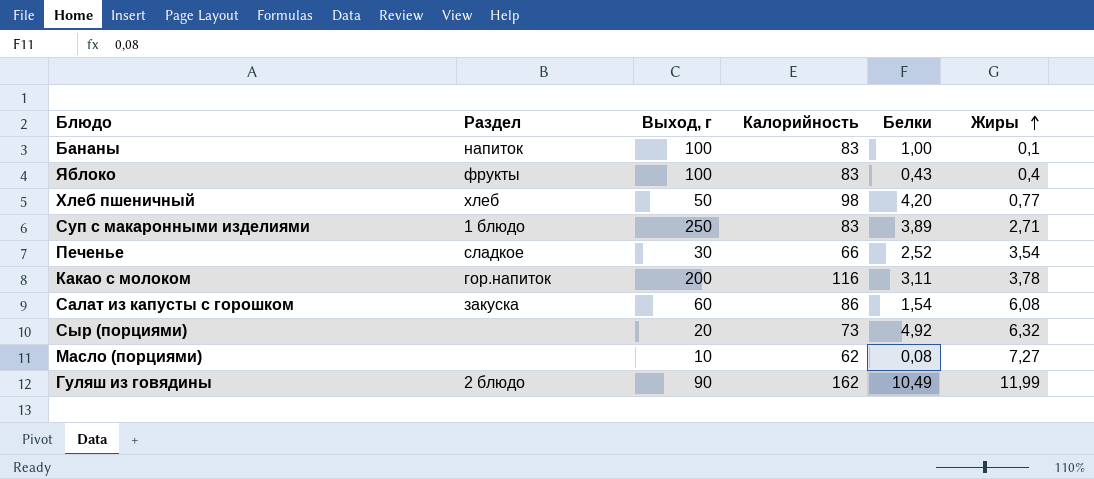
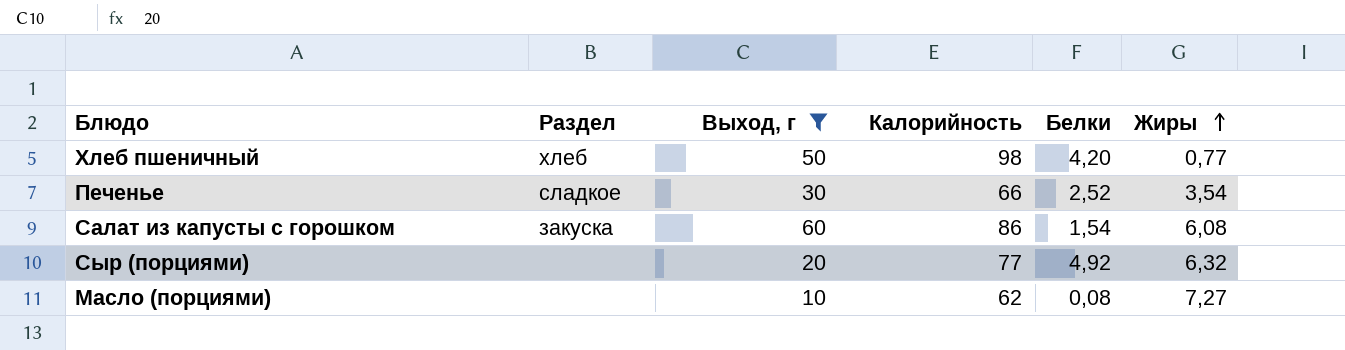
filter: none -> Выход, г <= 60
Сыр (порциями) | Калорийность: 73 -> 77

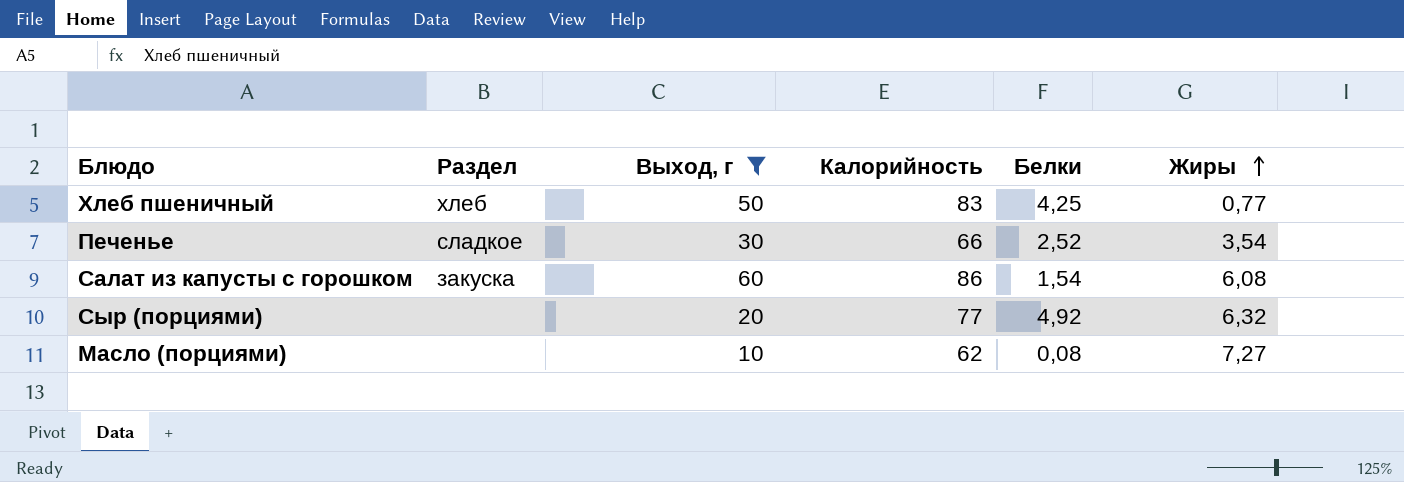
Хлеб пшеничный | Калорийность: 98 -> 83
Хлеб пшеничный | Белки: 4,20 -> 4,25

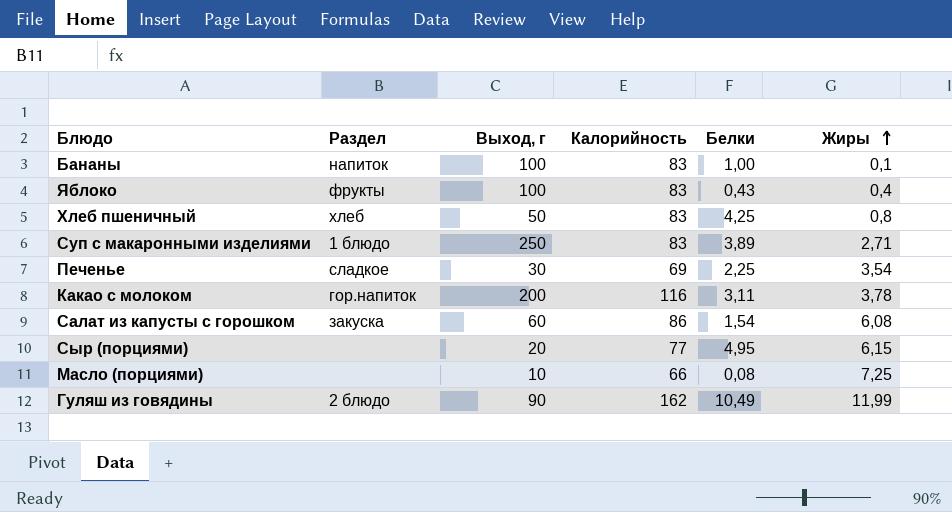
filter: Выход, г <= 60 -> none
Хлеб пшеничный | Жиры: 0,77 -> 0,8
Печенье | Калорийность: 66 -> 69
Печенье | Белки: 2,52 -> 2,25
Сыр (порциями) | Белки: 4,92 -> 4,95
Сыр (порциями) | Жиры: 6,32 -> 6,15
Масло (порциями) | Калорийность: 62 -> 66
Масло (порциями) | Жиры: 7,27 -> 7,25

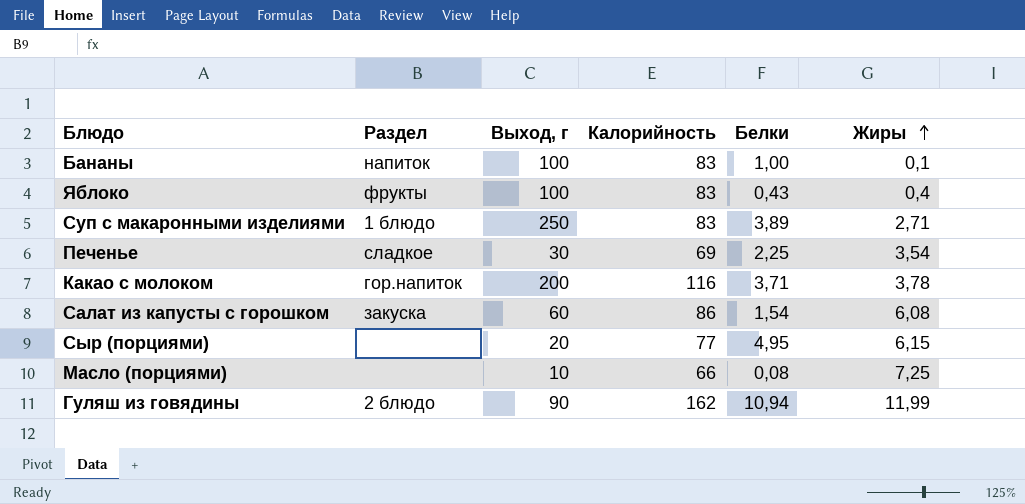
row Хлеб пшеничный: хлеб | 50 | 83 | 4,25 | 0,8 -> none
Какао с молоком | Белки: 3,11 -> 3,71
Гуляш из говядины | Белки: 10,49 -> 10,94

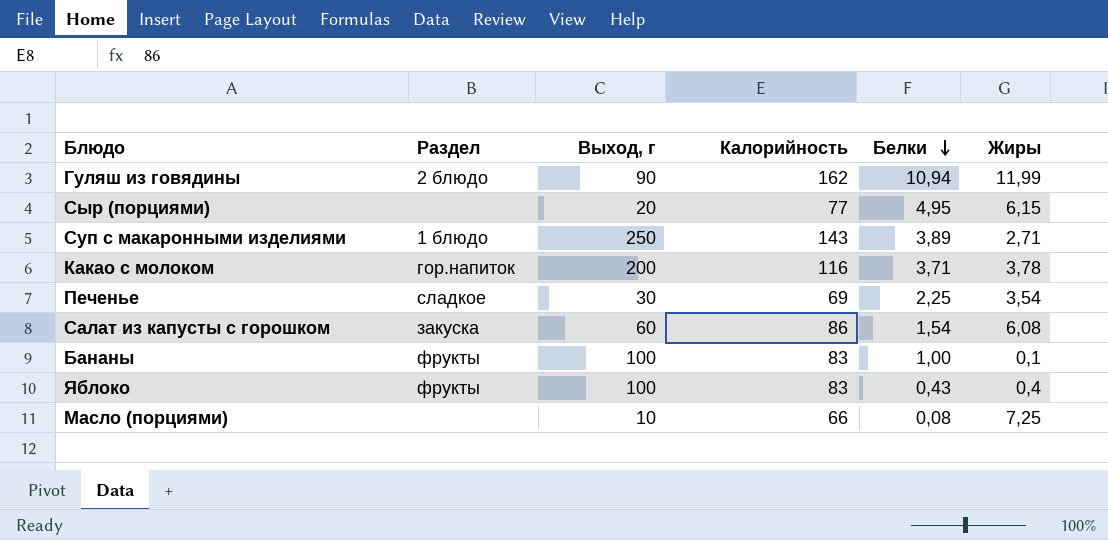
row order: Жиры ascending -> Белки descending
Суп с макаронными изделиями | Калорийность: 83 -> 143
Бананы | Раздел: напиток -> фрукты

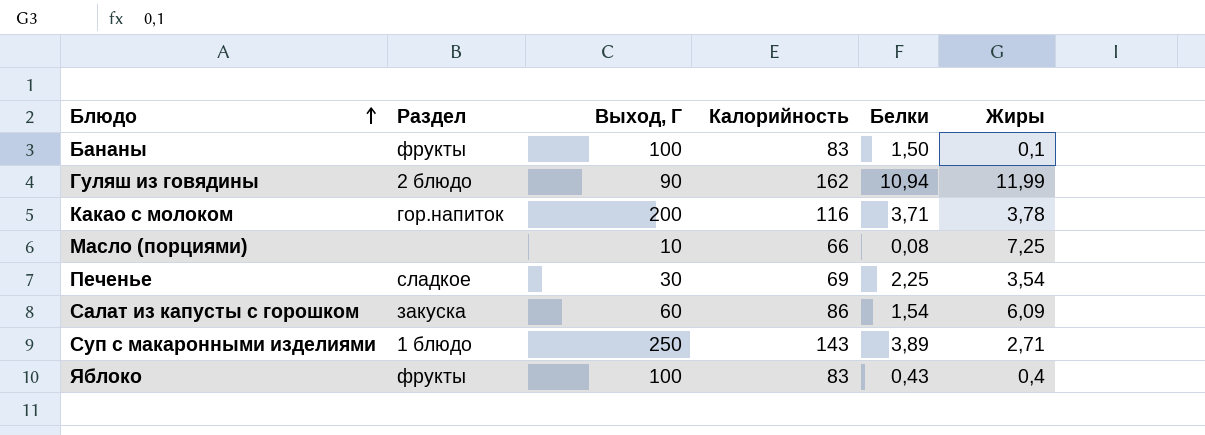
row order: Белки descending -> Блюдо ascending
column name: Выход, г -> Выход, Г
row Сыр (порциями): none | 20 | 77 | 4,95 | 6,15 -> none
Бананы | Белки: 1,00 -> 1,50
Салат из капусты с горошком | Жиры: 6,08 -> 6,09

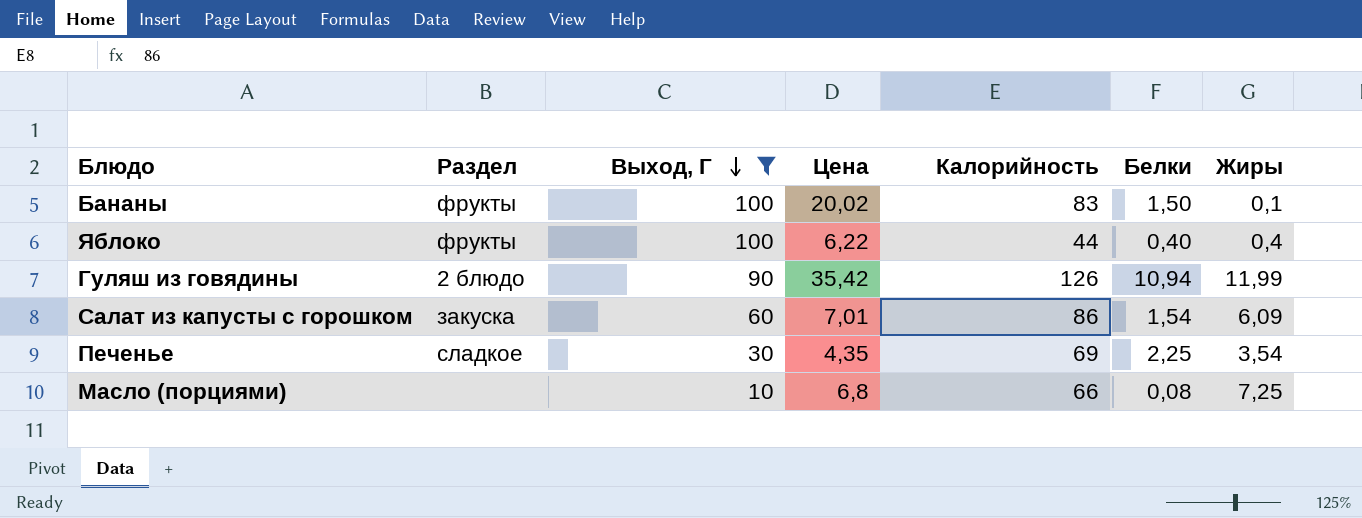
filter: none -> Выход, Г <= 100
row order: Блюдо ascending -> Выход, Г descending
column Цена | position: none -> 4
Яблоко | Калорийность: 83 -> 44
Яблоко | Белки: 0,43 -> 0,40
Гуляш из говядины | Калорийность: 162 -> 126

